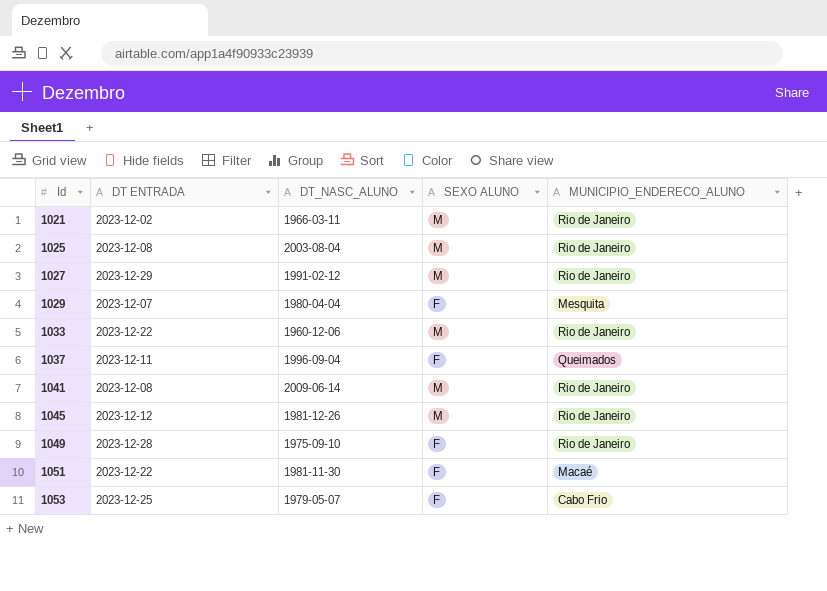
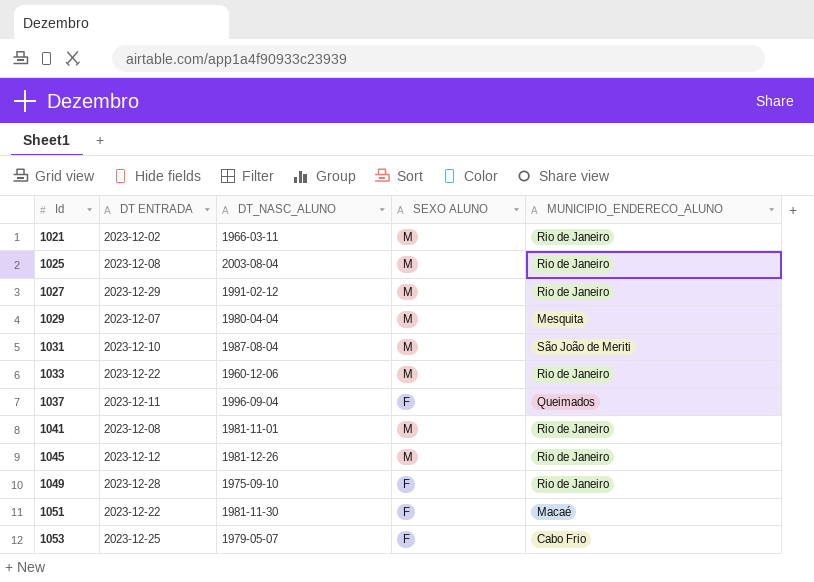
1029 | SEXO ALUNO: F -> M
row 1031: none -> 2023-12-10 | 1987-08-04 | M | São João de Meriti
1041 | DT_NASC_ALUNO: 2009-06-14 -> 1981-11-01

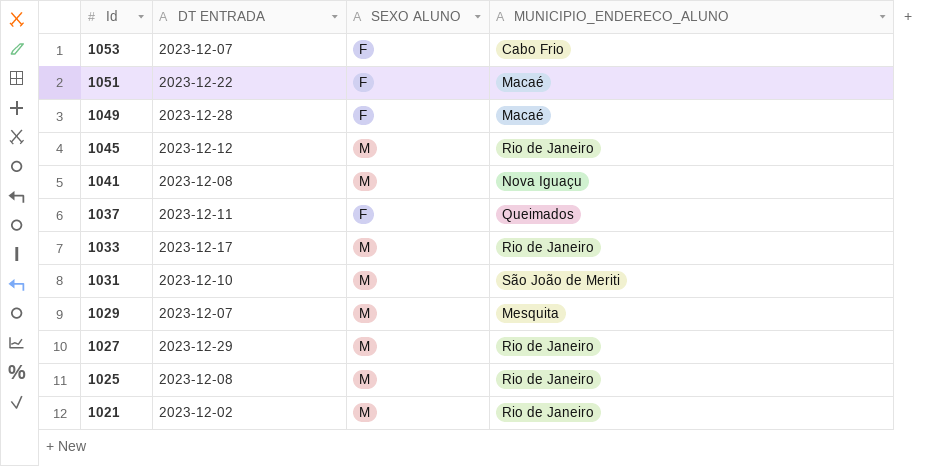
row order: Id ascending -> Id descending
column DT_NASC_ALUNO | position: 3 -> none
1053 | DT ENTRADA: 2023-12-25 -> 2023-12-07
1049 | MUNICIPIO_ENDERECO_ALUNO: Rio de Janeiro -> Macaé
1041 | MUNICIPIO_ENDERECO_ALUNO: Rio de Janeiro -> Nova Iguaçu
1033 | DT ENTRADA: 2023-12-22 -> 2023-12-17

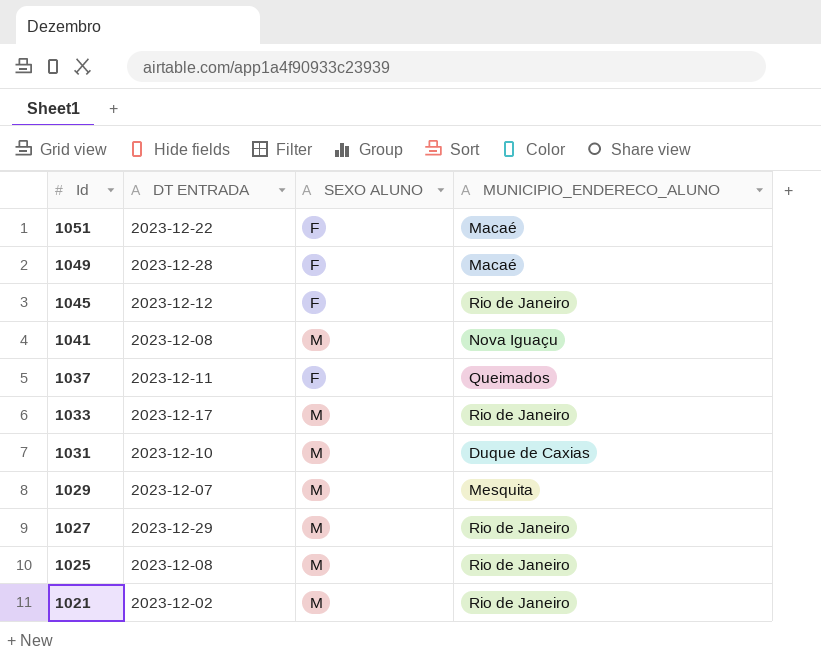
row 1053: 2023-12-07 | F | Cabo Frio -> none
1045 | SEXO ALUNO: M -> F
1031 | MUNICIPIO_ENDERECO_ALUNO: São João de Meriti -> Duque de Caxias

